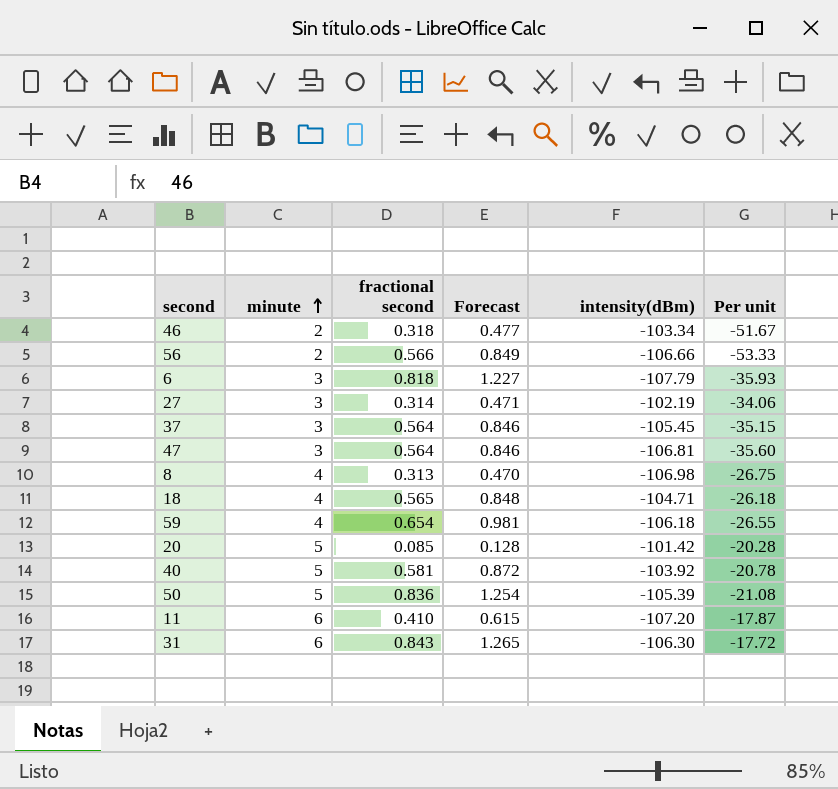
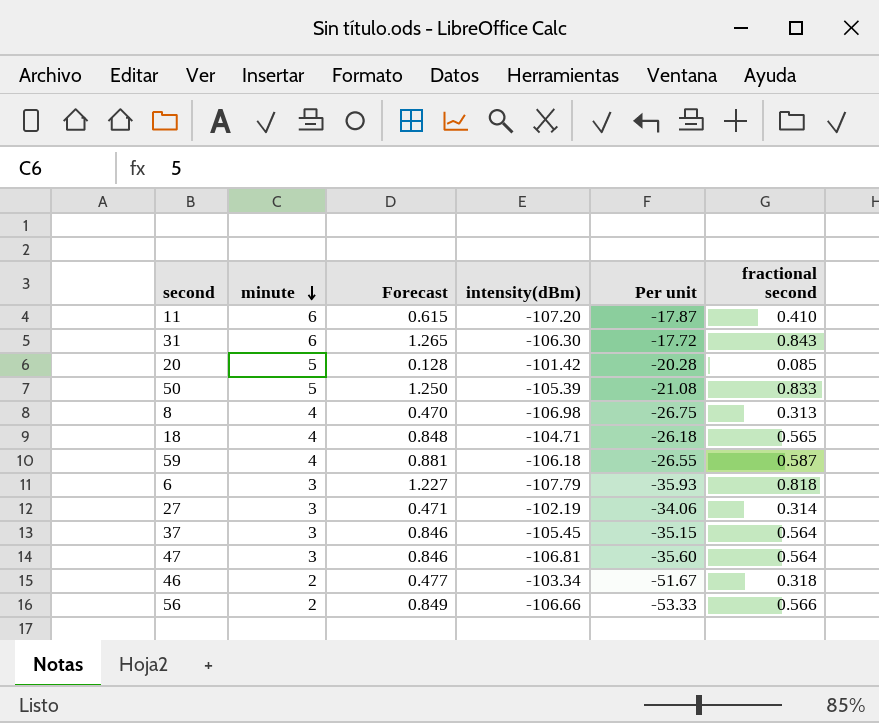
row order: minute ascending -> minute descending
column fractional second | position: 3 -> 6
row 40: 5 | 0.581 | 0.872 | -103.92 | -20.78 -> none
50 | Forecast: 1.254 -> 1.250
50 | fractional second: 0.836 -> 0.833
59 | Forecast: 0.981 -> 0.881
59 | fractional second: 0.654 -> 0.587

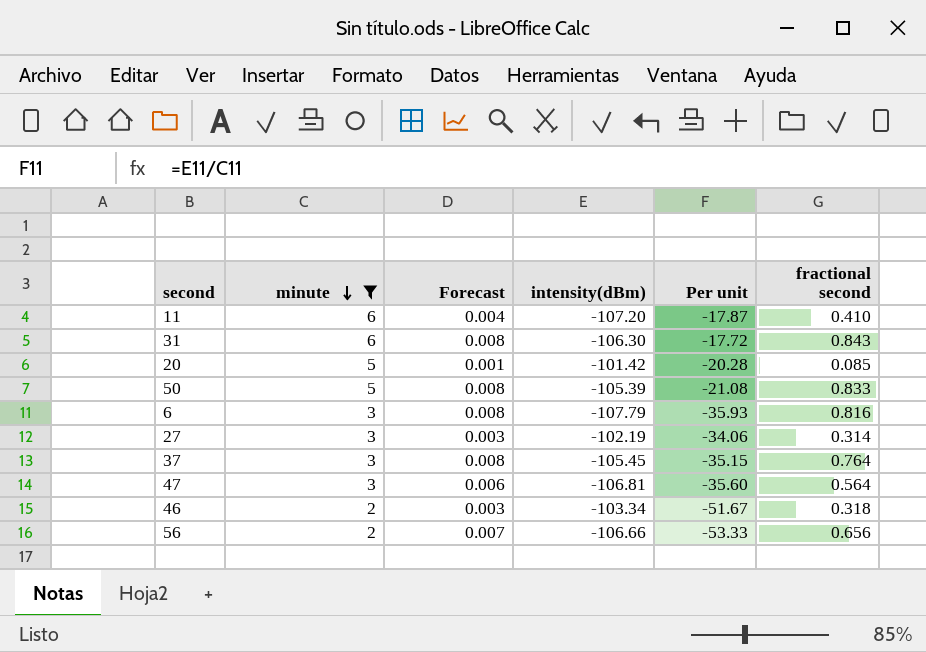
filter: none -> minute != 4
column Forecast | formula: [fractional second] * 1.5 -> [fractional second] * 0.01
6 | fractional second: 0.818 -> 0.816
37 | fractional second: 0.564 -> 0.764
56 | fractional second: 0.566 -> 0.656

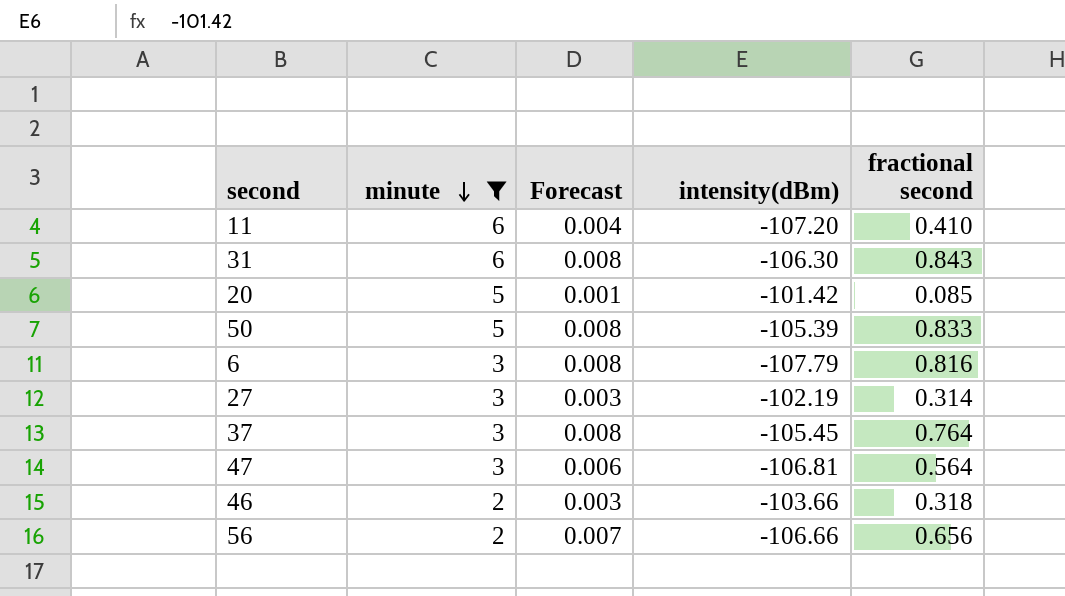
column Per unit | formula: [intensity(dBm)] / [minute] -> none
46 | intensity(dBm): -103.34 -> -103.66

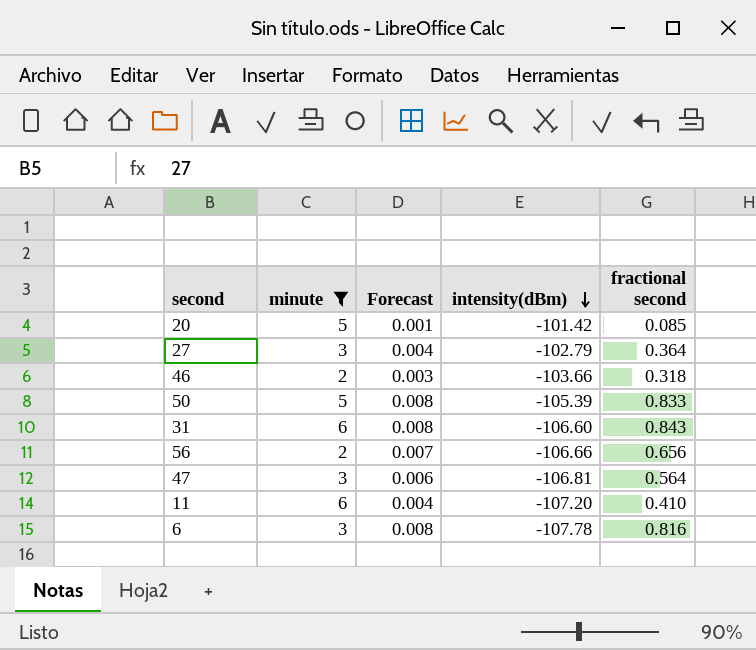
row order: minute descending -> intensity(dBm) descending
row 37: 3 | 0.008 | -105.45 | 0.764 -> none
27 | Forecast: 0.003 -> 0.004
27 | intensity(dBm): -102.19 -> -102.79
27 | fractional second: 0.314 -> 0.364
31 | intensity(dBm): -106.30 -> -106.60
6 | intensity(dBm): -107.79 -> -107.78

